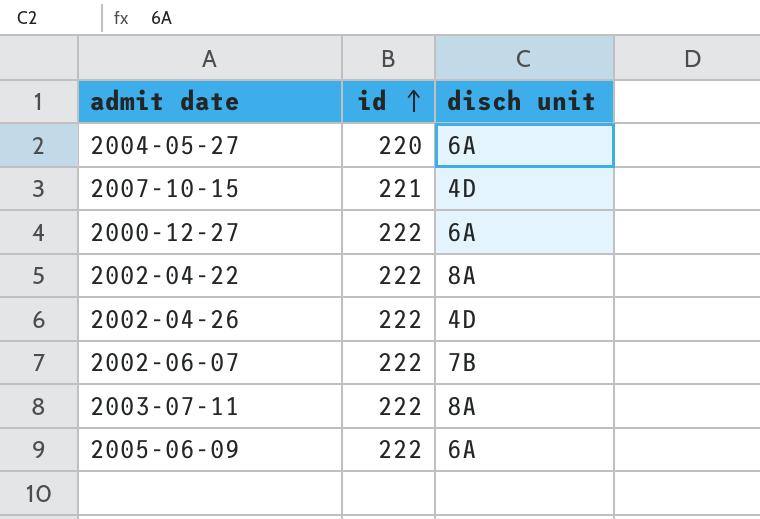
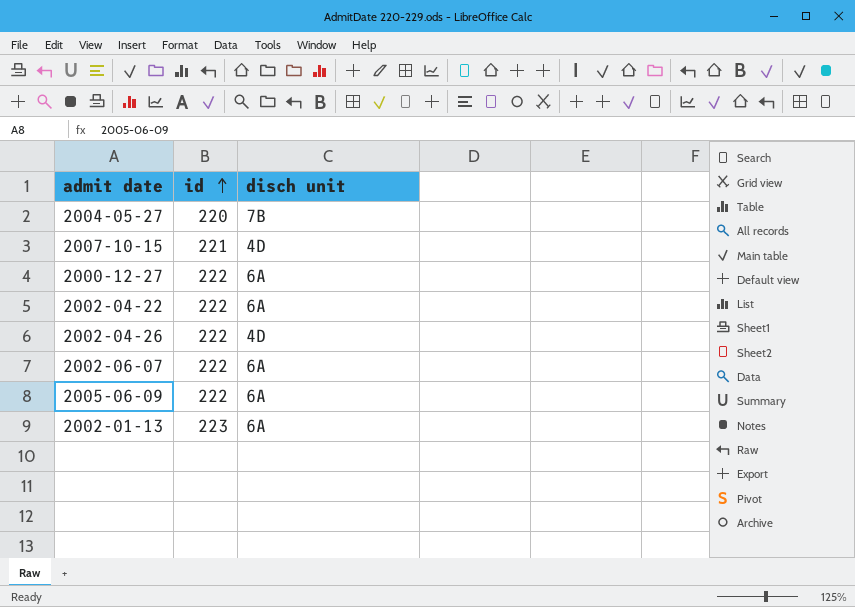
row 2003-07-11: 222 | 8A -> none
2004-05-27 | disch unit: 6A -> 7B
2002-04-22 | disch unit: 8A -> 6A
2002-06-07 | disch unit: 7B -> 6A
row 2002-01-13: none -> 223 | 6A

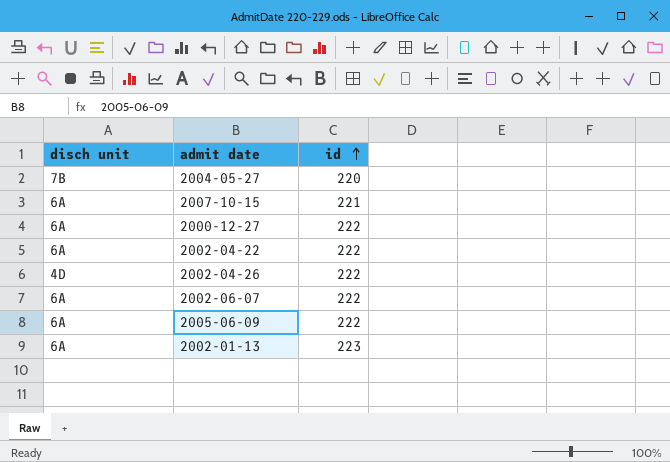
column disch unit | position: 3 -> 1
2007-10-15 | disch unit: 4D -> 6A

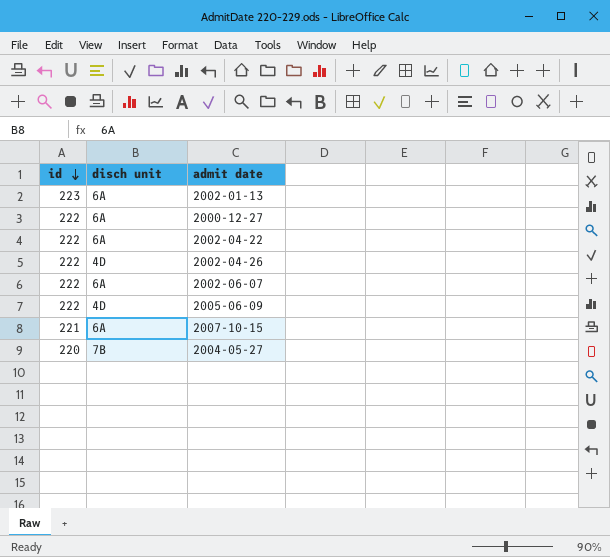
row order: id ascending -> id descending
column id | position: 3 -> 1
2005-06-09 | disch unit: 6A -> 4D

